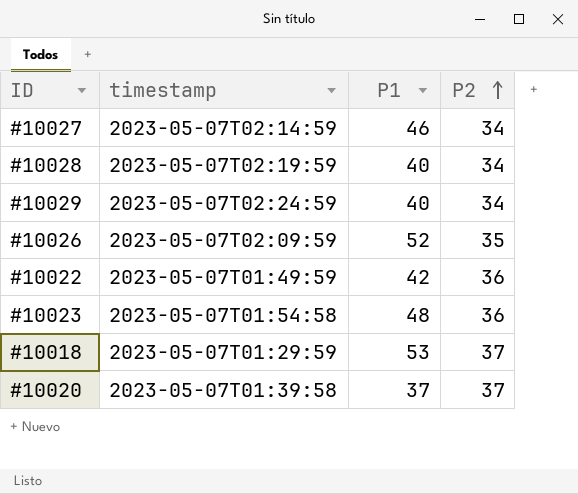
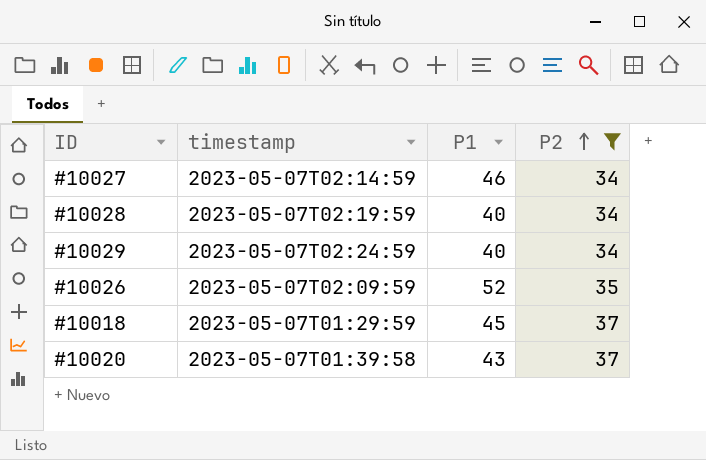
filter: none -> P2 != 36
#10018 | P1: 53 -> 45
#10020 | P1: 37 -> 43

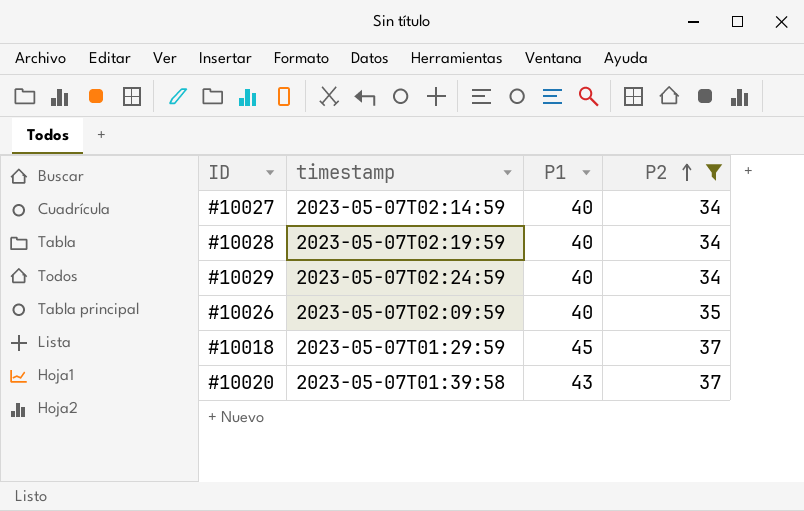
#10027 | P1: 46 -> 40
#10026 | P1: 52 -> 40

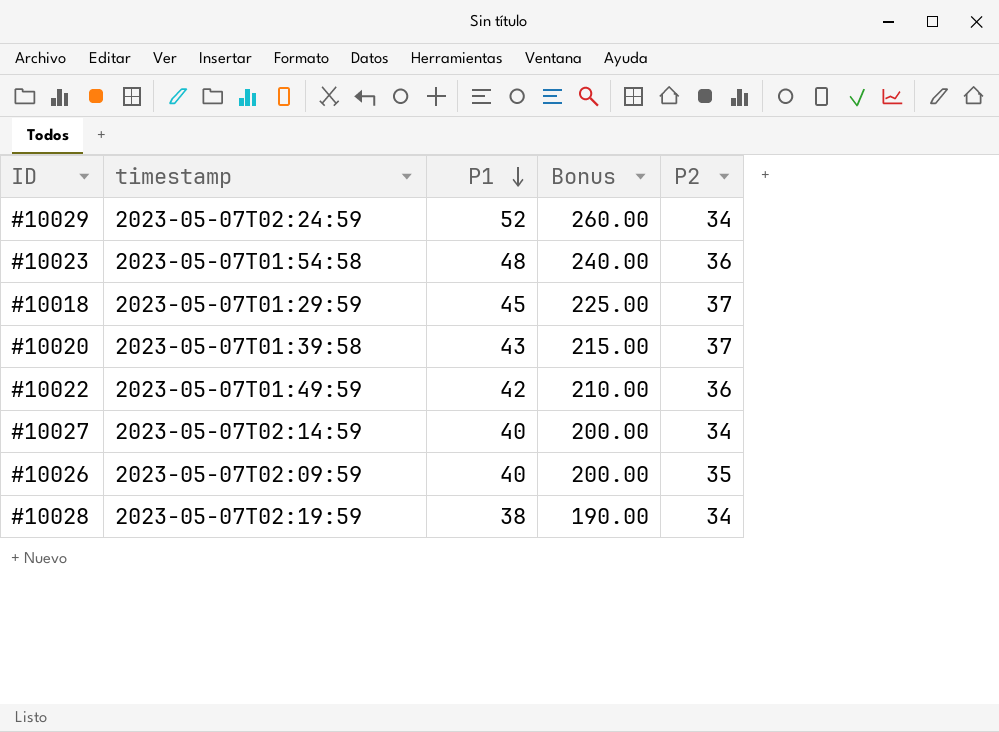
filter: P2 != 36 -> none
row order: P2 ascending -> P1 descending
column Bonus | formula: none -> [P1] * 5
#10029 | P1: 40 -> 52
#10028 | P1: 40 -> 38

